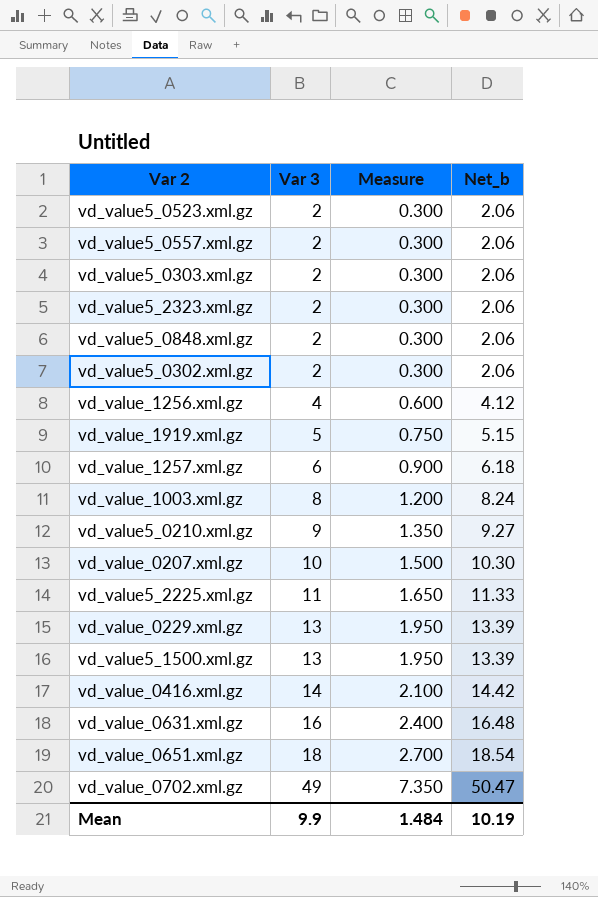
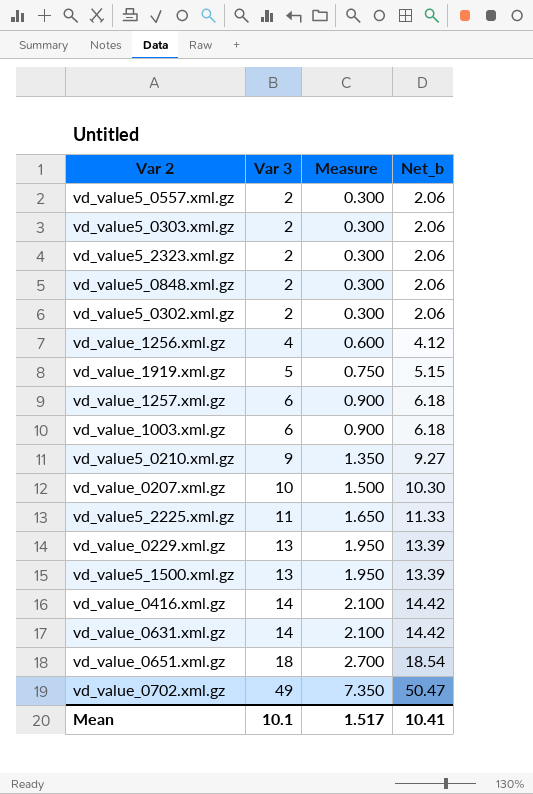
row vd_value5_0523.xml.gz: 2 | 0.300 | 2.06 -> none
vd_value_1003.xml.gz | Var 3: 8 -> 6
vd_value_1003.xml.gz | Measure: 1.200 -> 0.900
vd_value_1003.xml.gz | Net_b: 8.24 -> 6.18
vd_value_0631.xml.gz | Var 3: 16 -> 14
vd_value_0631.xml.gz | Measure: 2.400 -> 2.100
vd_value_0631.xml.gz | Net_b: 16.48 -> 14.42
Mean | Var 3: 9.9 -> 10.1
Mean | Measure: 1.484 -> 1.517
Mean | Net_b: 10.19 -> 10.41

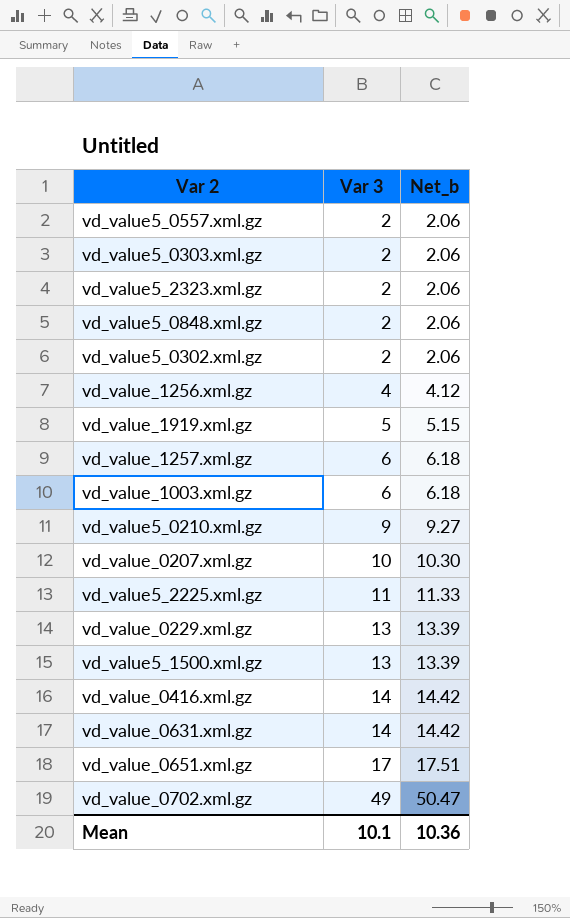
column Measure | formula: [Var 3] * 0.15 -> none
vd_value_0651.xml.gz | Var 3: 18 -> 17
vd_value_0651.xml.gz | Net_b: 18.54 -> 17.51
Mean | Net_b: 10.41 -> 10.36

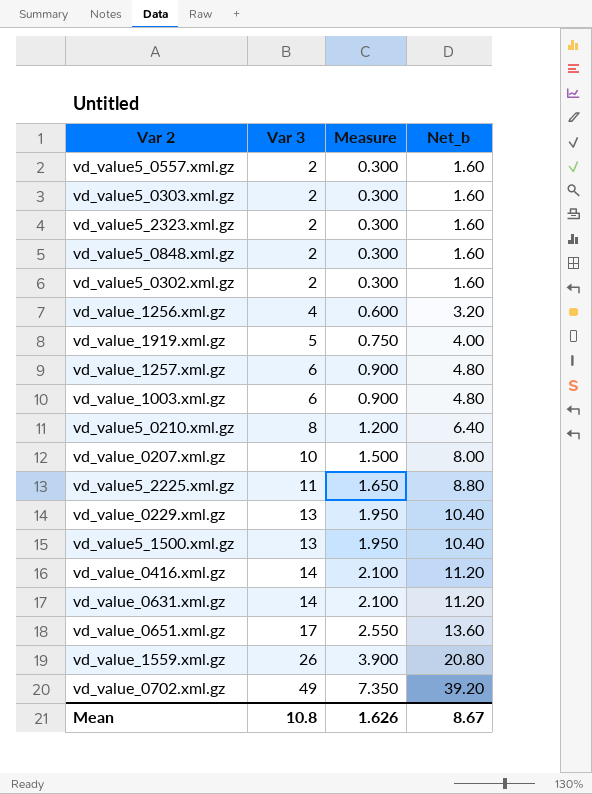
column Measure | formula: none -> [Var 3] * 0.15
column Net_b | formula: [Var 3] * 1.03 -> [Var 3] * 0.8
vd_value5_0210.xml.gz | Var 3: 9 -> 8
row vd_value_1559.xml.gz: none -> 26 | 3.900 | 20.80
Mean | Var 3: 10.1 -> 10.8
Mean | Net_b: 10.36 -> 8.67

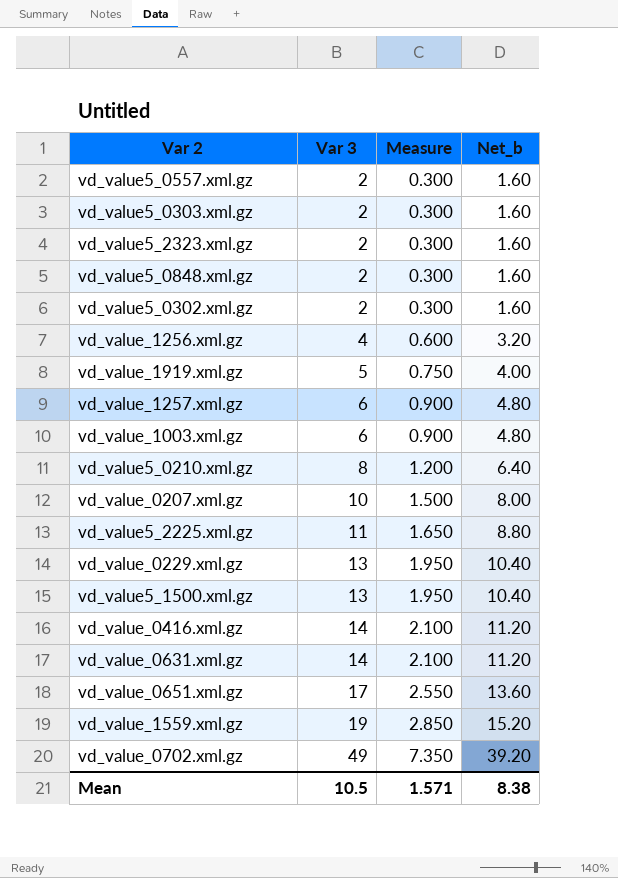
vd_value_1559.xml.gz | Var 3: 26 -> 19
vd_value_1559.xml.gz | Measure: 3.900 -> 2.850
vd_value_1559.xml.gz | Net_b: 20.80 -> 15.20
Mean | Var 3: 10.8 -> 10.5
Mean | Measure: 1.626 -> 1.571
Mean | Net_b: 8.67 -> 8.38

